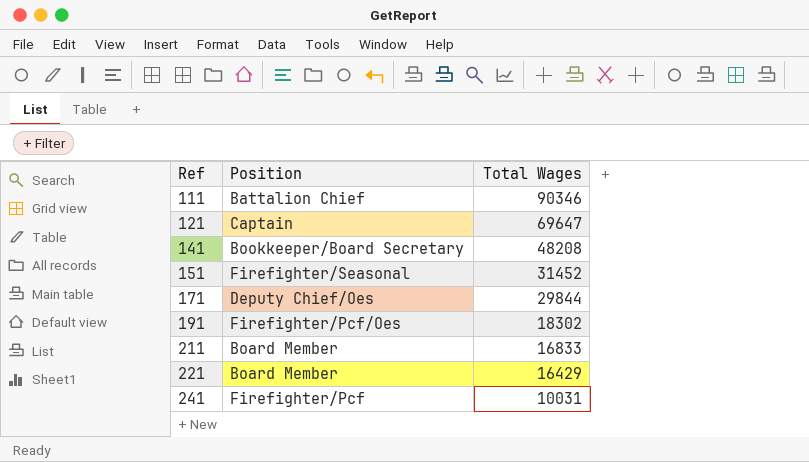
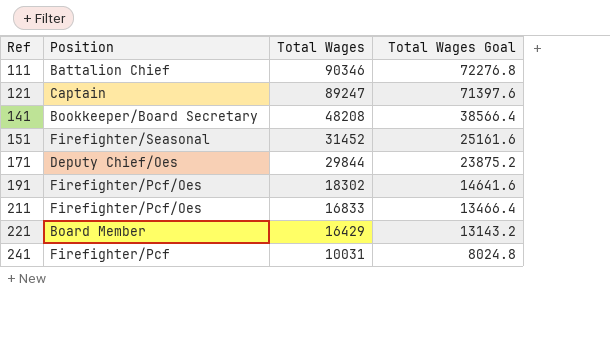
column Total Wages Goal | formula: none -> [Total Wages] * 0.8
121 | Total Wages: 69647 -> 89247
211 | Position: Board Member -> Firefighter/Pcf/Oes

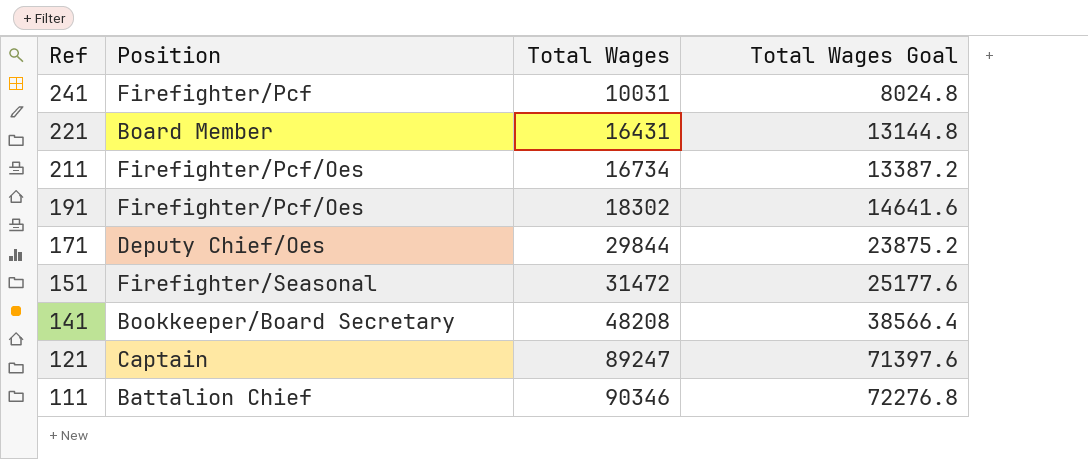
row order: Ref ascending -> Ref descending
221 | Total Wages: 16429 -> 16431
221 | Total Wages Goal: 13143.2 -> 13144.8
211 | Total Wages: 16833 -> 16734
211 | Total Wages Goal: 13466.4 -> 13387.2
151 | Total Wages: 31452 -> 31472
151 | Total Wages Goal: 25161.6 -> 25177.6

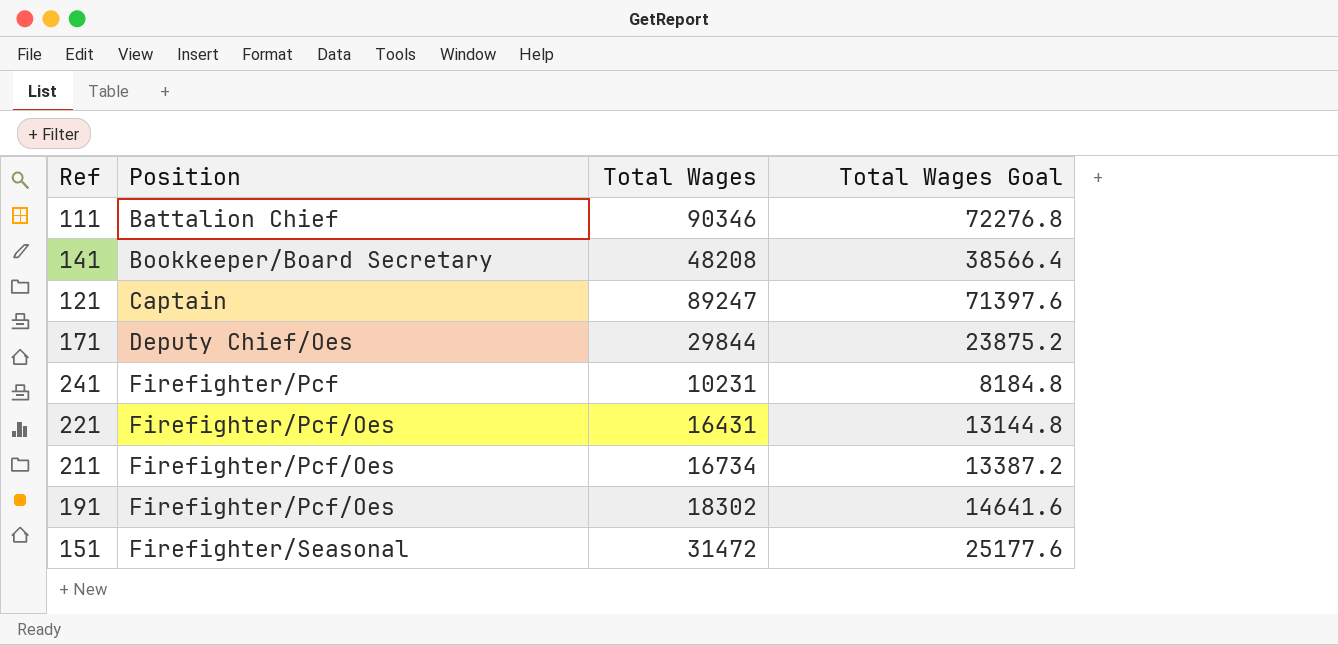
row order: Ref descending -> Position ascending
241 | Total Wages: 10031 -> 10231
241 | Total Wages Goal: 8024.8 -> 8184.8
221 | Position: Board Member -> Firefighter/Pcf/Oes

